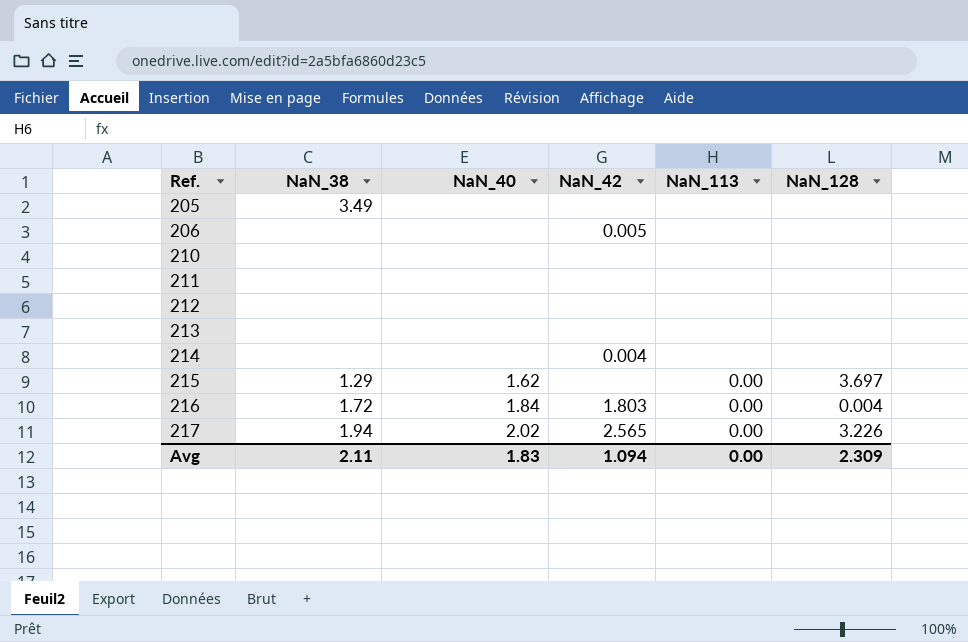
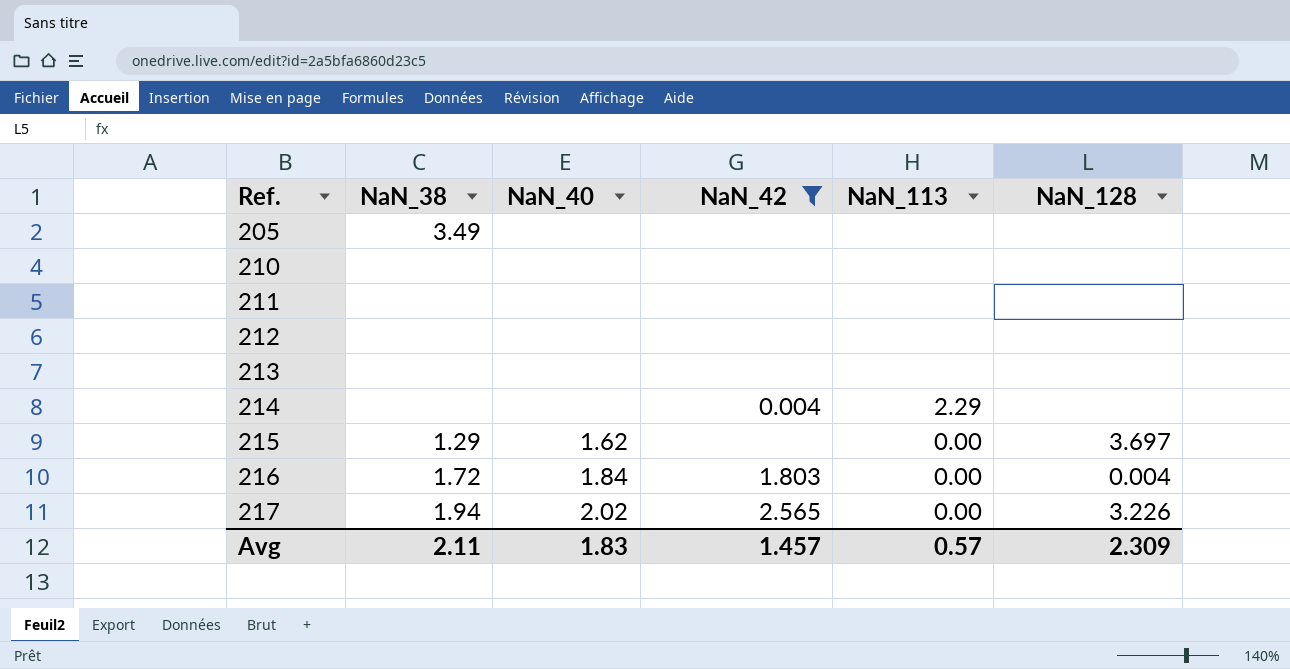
filter: none -> NaN_42 != 0.005
214 | NaN_113: none -> 2.29
Avg | NaN_42: 1.094 -> 1.457
Avg | NaN_113: 0.00 -> 0.57

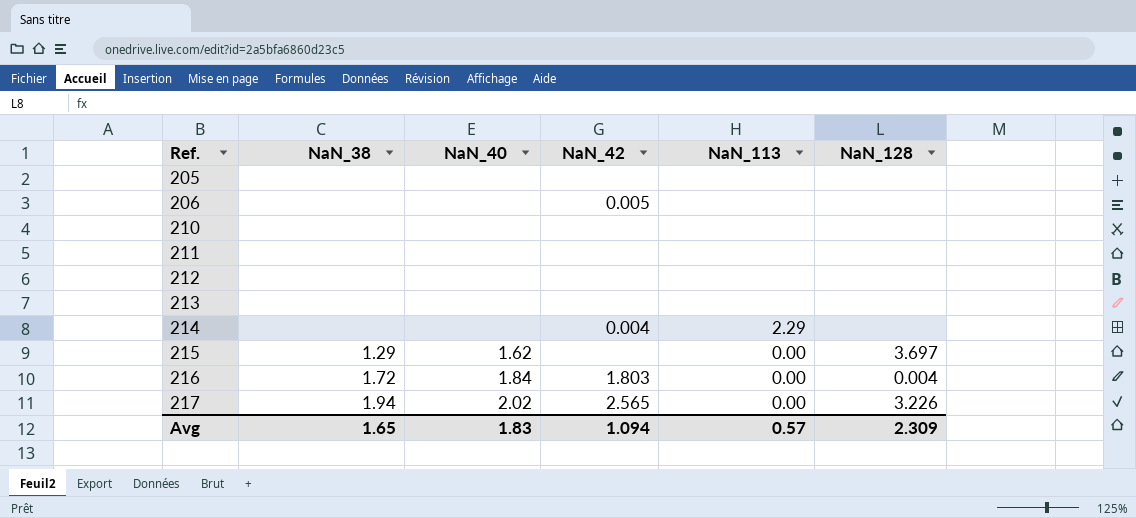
filter: NaN_42 != 0.005 -> none
205 | NaN_38: 3.49 -> none
Avg | NaN_38: 2.11 -> 1.65
Avg | NaN_42: 1.457 -> 1.094

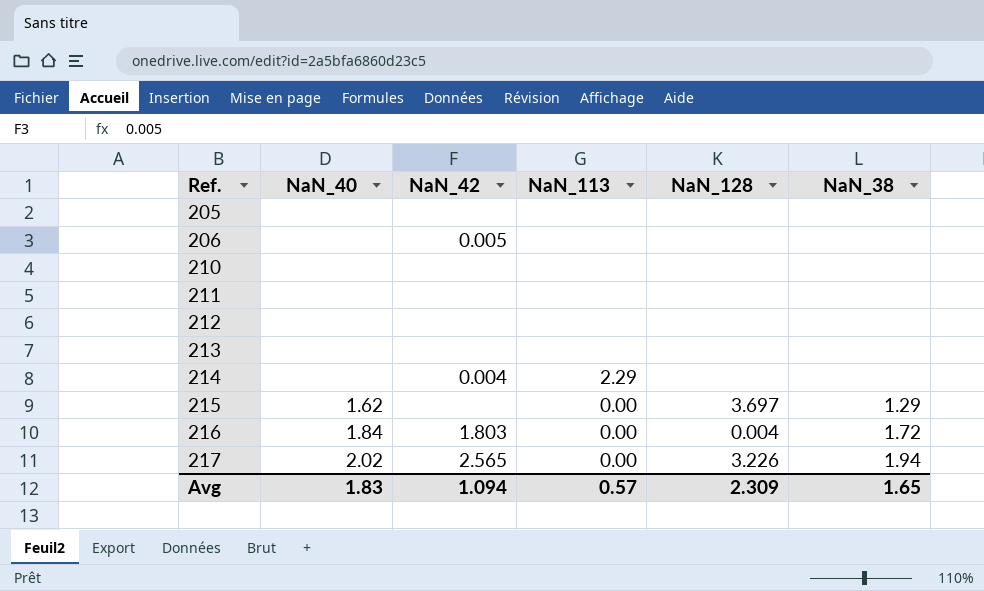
column NaN_38 | position: 2 -> 6

